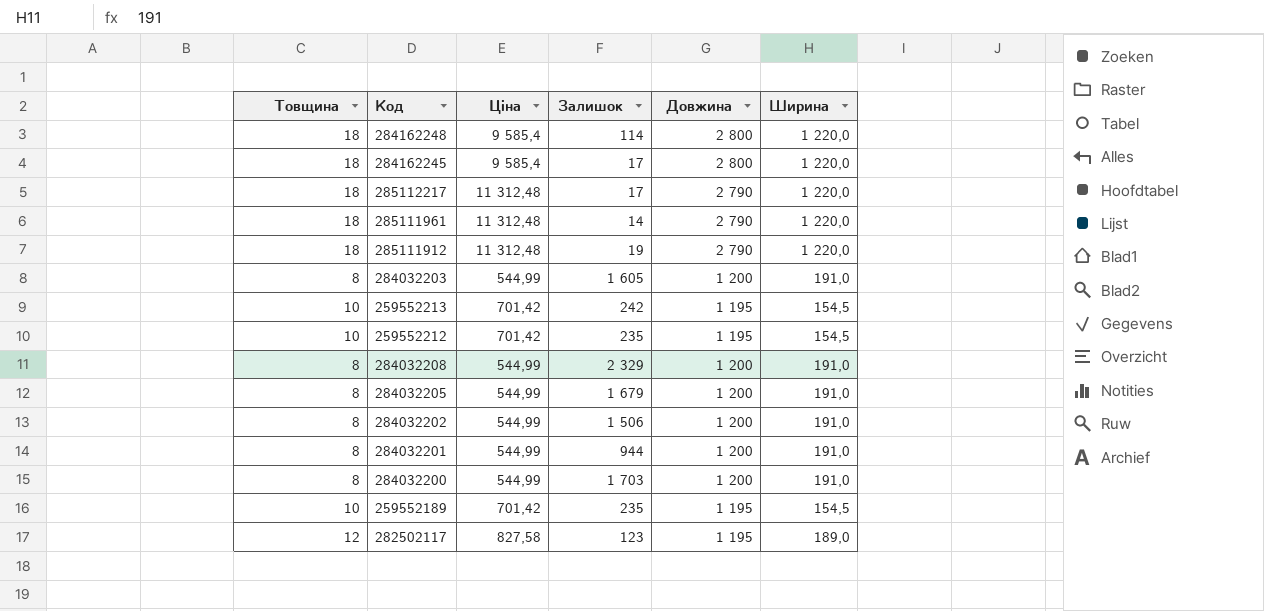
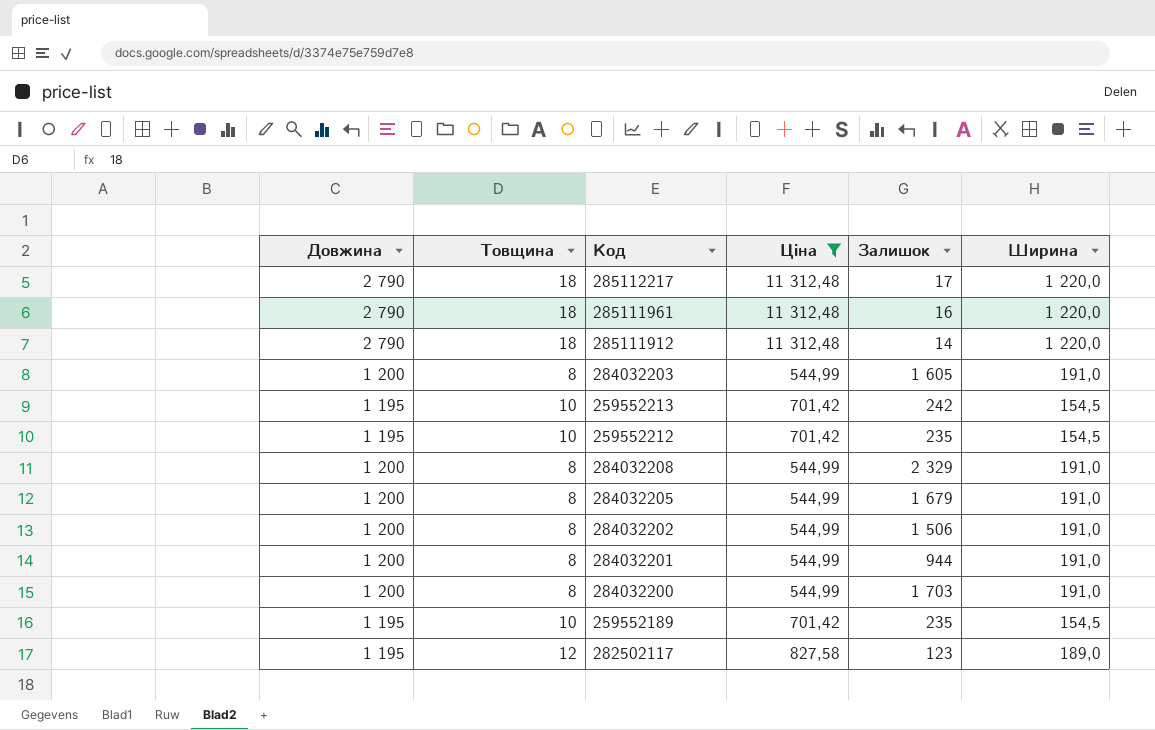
filter: none -> Ціна != 9 585,4
column Довжина | position: 5 -> 1
285111961 | Залишок: 14 -> 16
285111912 | Залишок: 19 -> 14

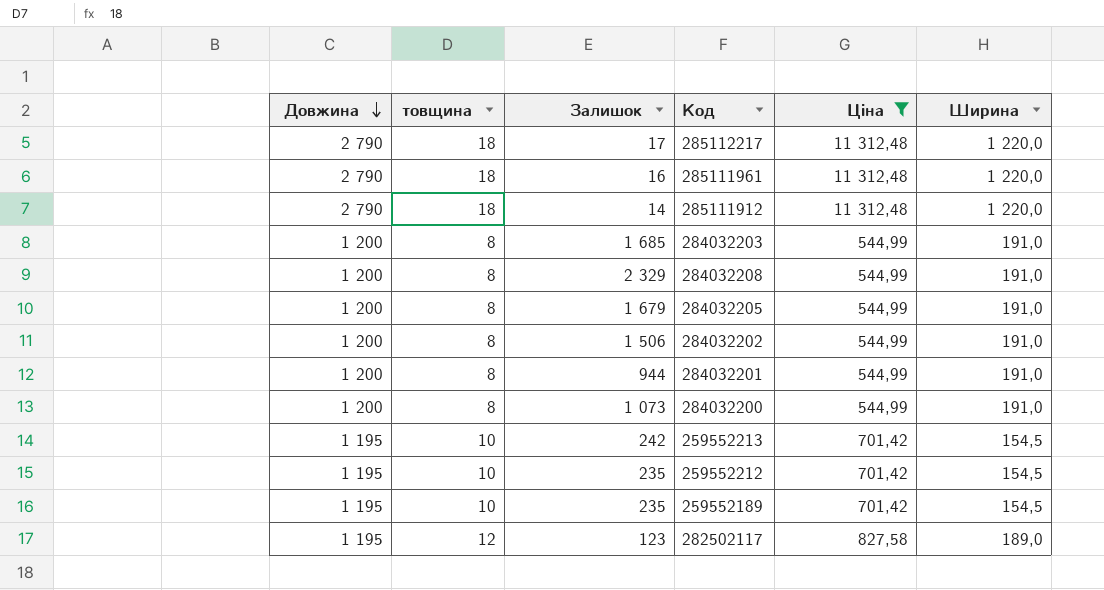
row order: none -> Довжина descending
column name: Товщина -> товщина
column Залишок | position: 5 -> 3
284032203 | Залишок: 1 605 -> 1 685
284032200 | Залишок: 1 703 -> 1 073

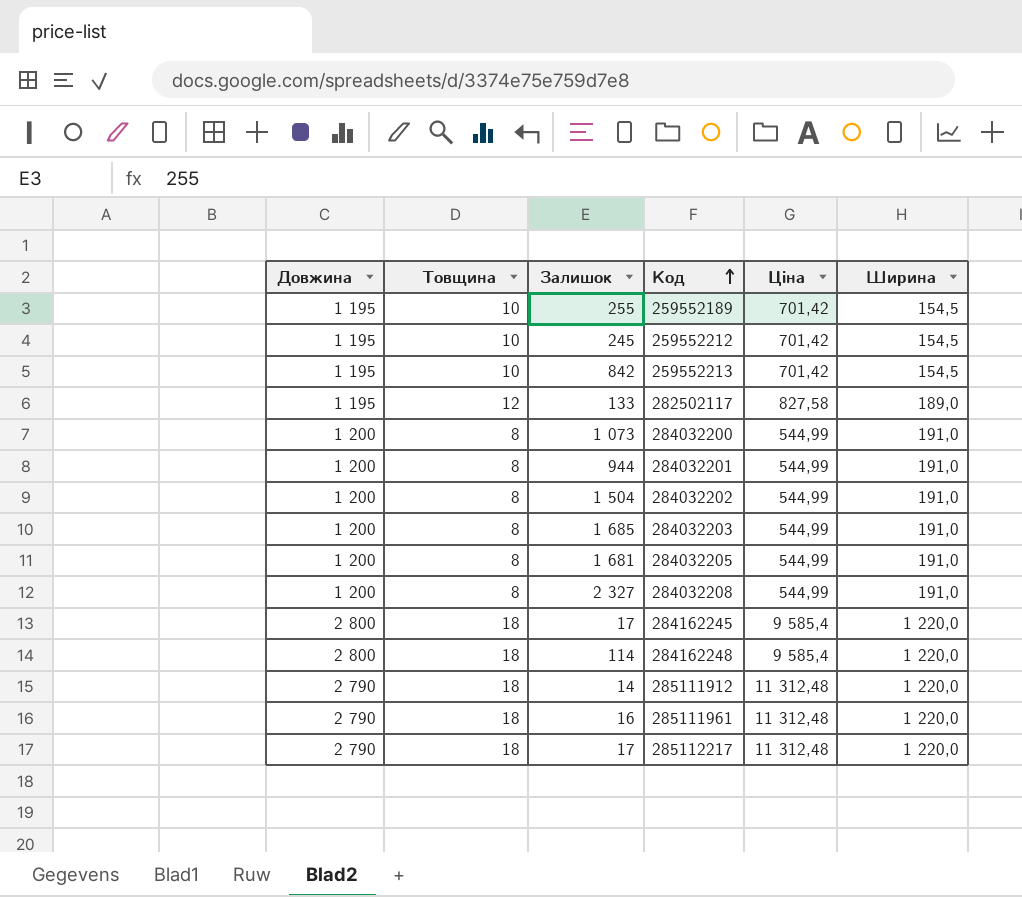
filter: Ціна != 9 585,4 -> none
row order: Довжина descending -> Код ascending
column name: товщина -> Товщина
259552189 | Залишок: 235 -> 255
259552212 | Залишок: 235 -> 245
259552213 | Залишок: 242 -> 842
282502117 | Залишок: 123 -> 133
284032202 | Залишок: 1 506 -> 1 504
284032205 | Залишок: 1 679 -> 1 681
284032208 | Залишок: 2 329 -> 2 327

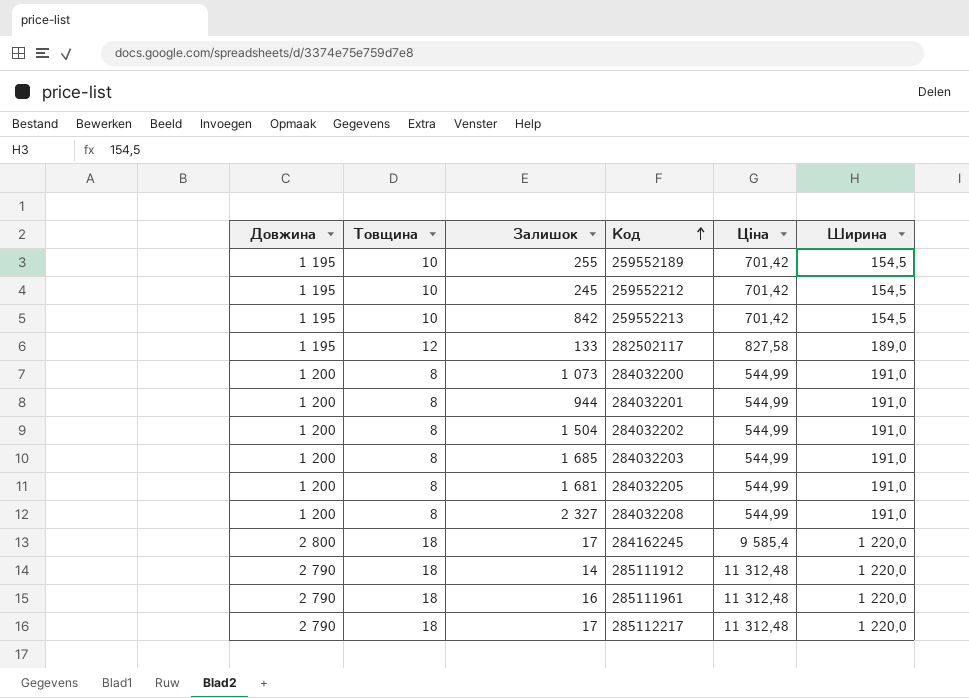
row 284162248: 2 800 | 18 | 114 | 9 585,4 | 1 220,0 -> none

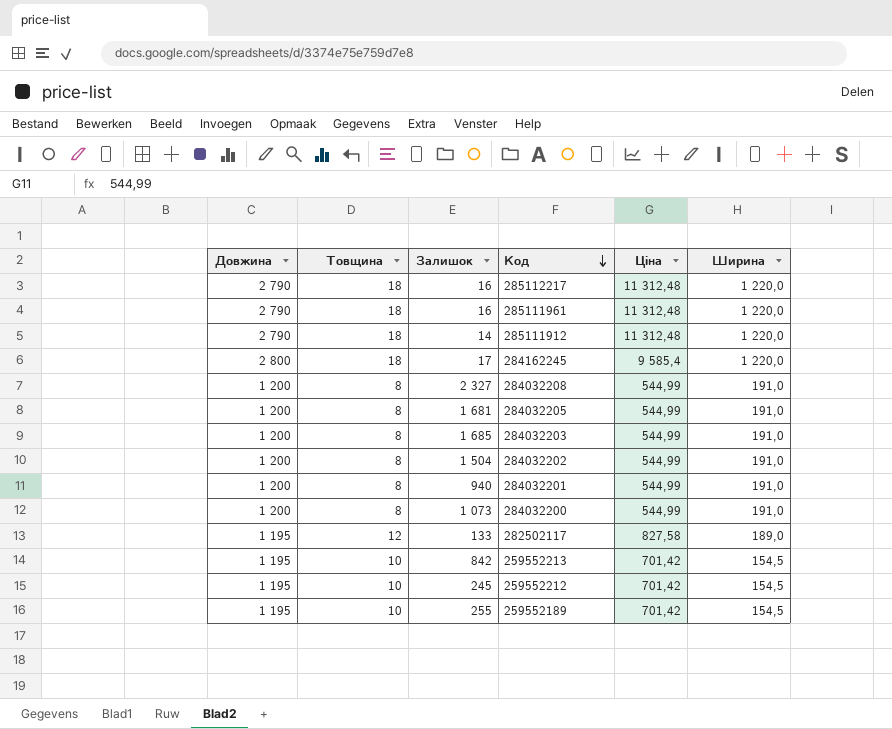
row order: Код ascending -> Код descending
285112217 | Залишок: 17 -> 16
284032201 | Залишок: 944 -> 940

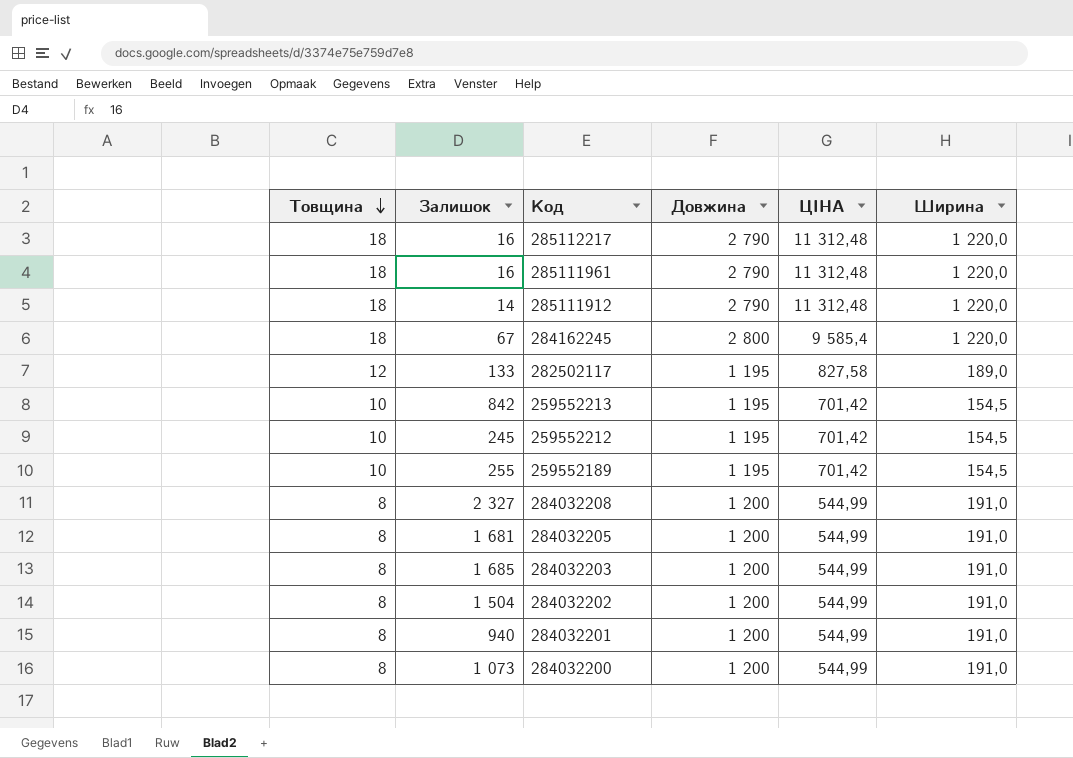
row order: Код descending -> Товщина descending
column Довжина | position: 1 -> 4
column name: Ціна -> ЦІНА
284162245 | Залишок: 17 -> 67

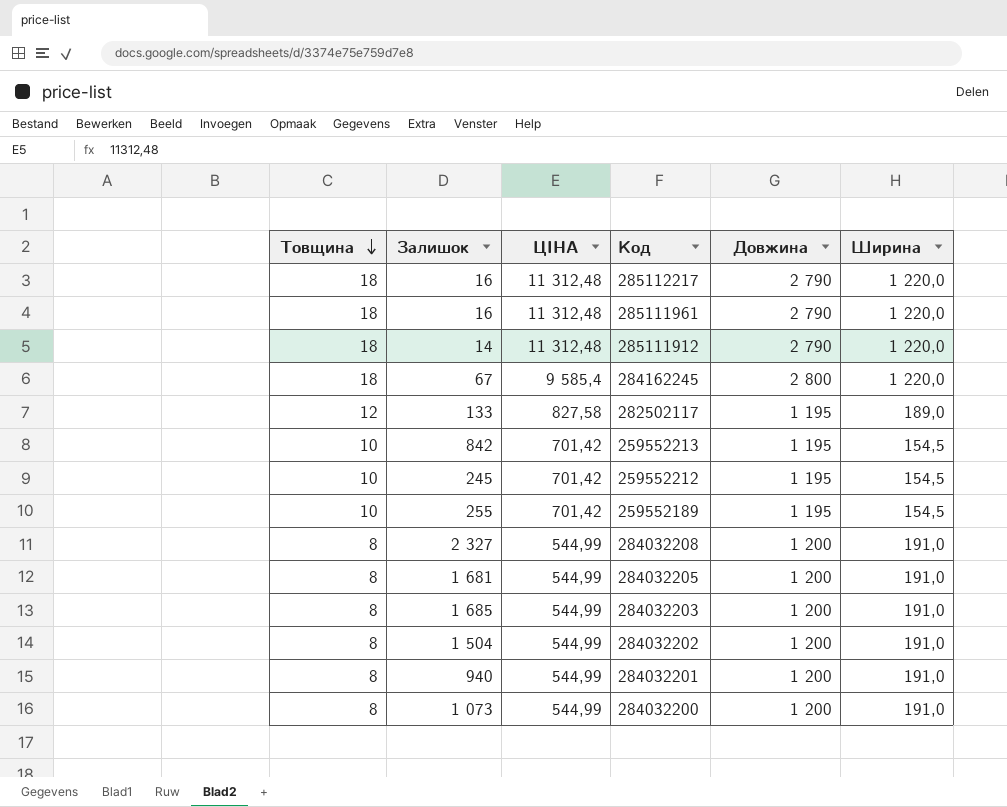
column ЦІНА | position: 5 -> 3

